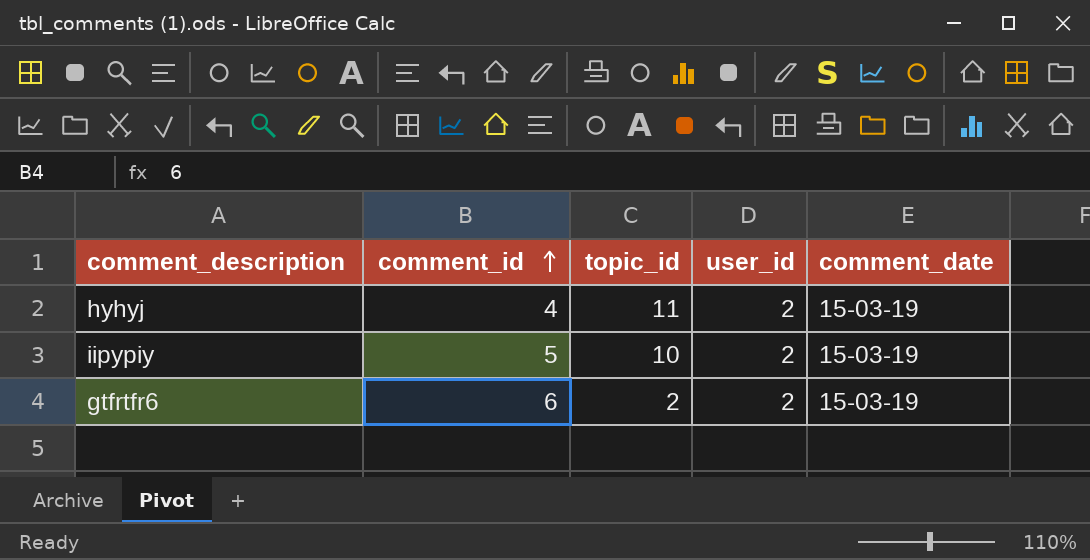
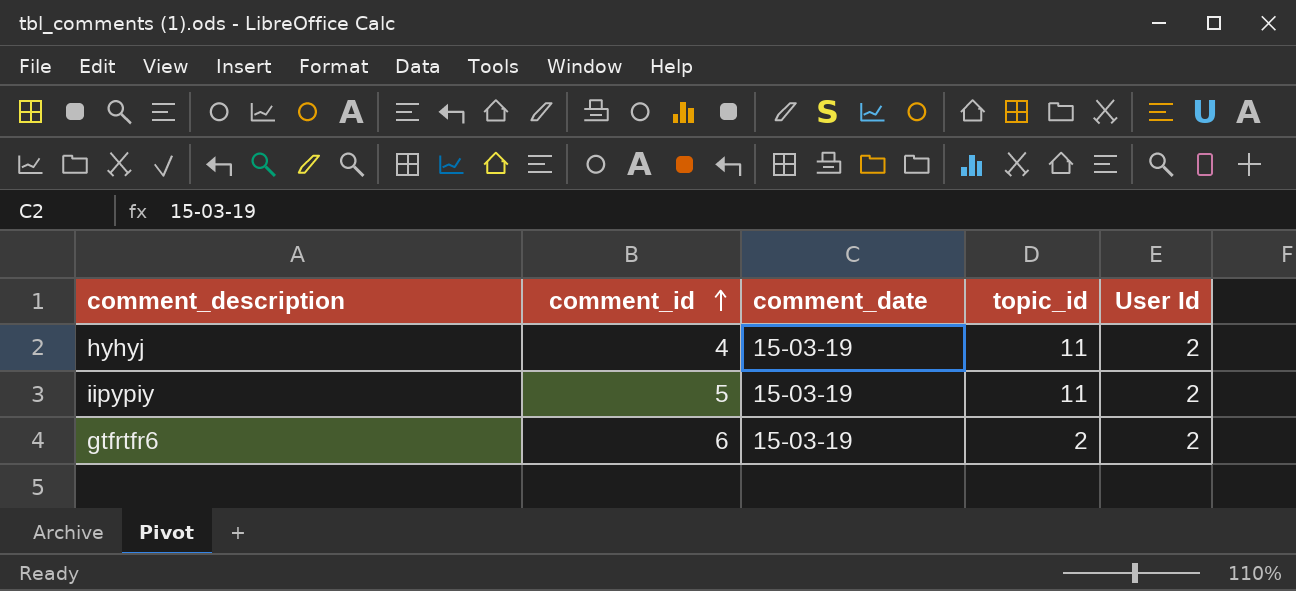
column comment_date | position: 5 -> 3
column name: user_id -> User Id
iipypiy | topic_id: 10 -> 11

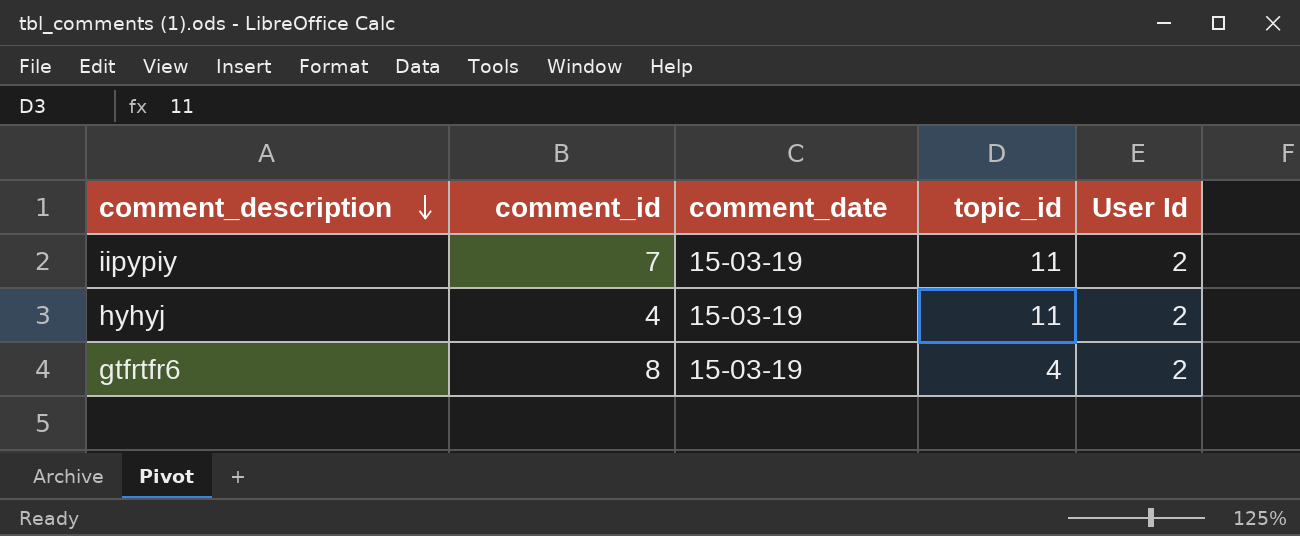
row order: comment_id ascending -> comment_description descending
iipypiy | comment_id: 5 -> 7
gtfrtfr6 | comment_id: 6 -> 8
gtfrtfr6 | topic_id: 2 -> 4

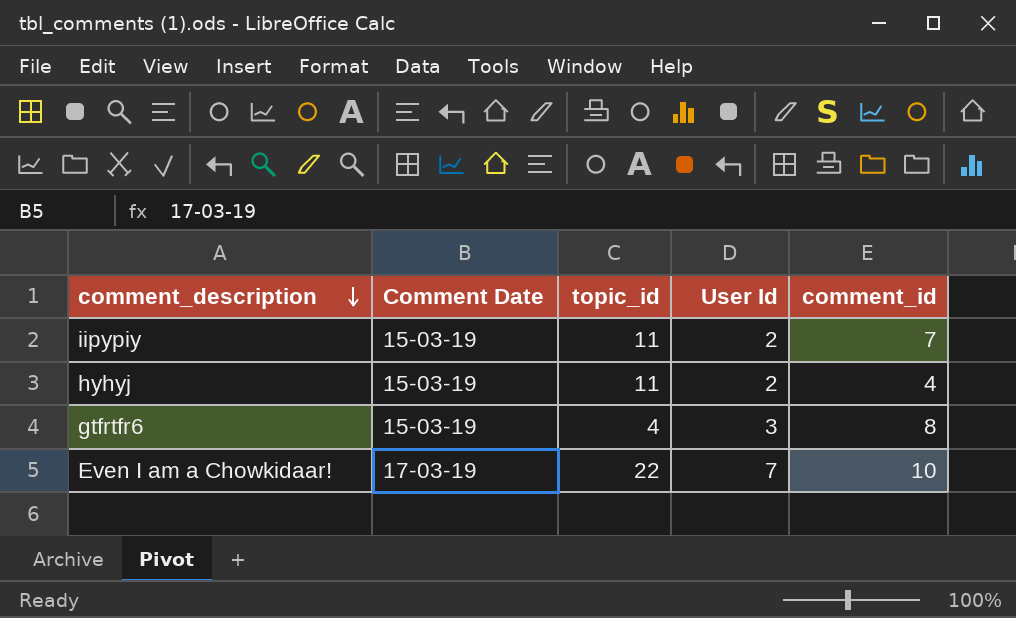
column name: comment_date -> Comment Date
column comment_id | position: 2 -> 5
gtfrtfr6 | User Id: 2 -> 3
row Even I am a Chowkidaar!: none -> 17-03-19 | 22 | 7 | 10

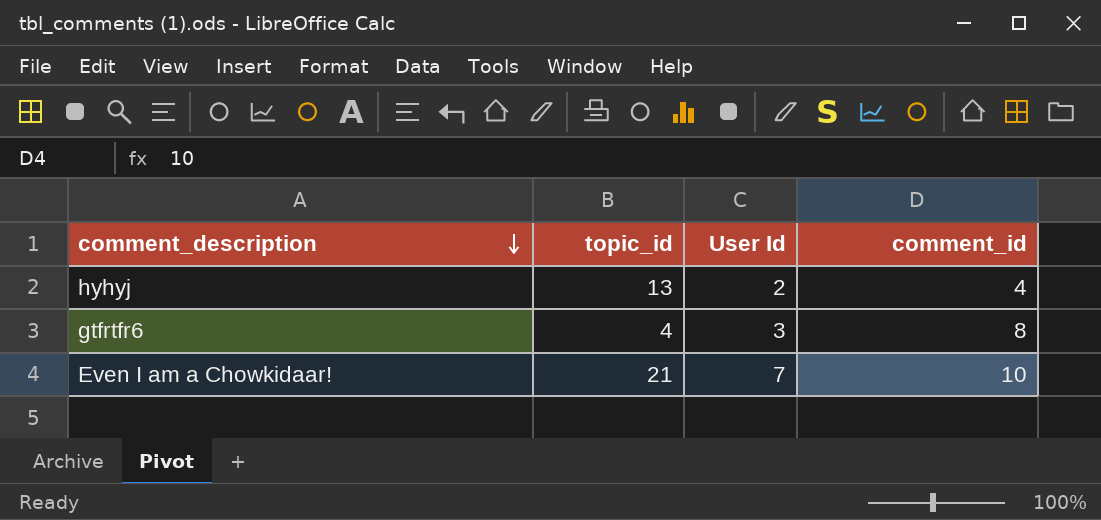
column Comment Date | position: 2 -> none
row iipypiy: 15-03-19 | 11 | 2 | 7 -> none
hyhyj | topic_id: 11 -> 13
Even I am a Chowkidaar! | topic_id: 22 -> 21

